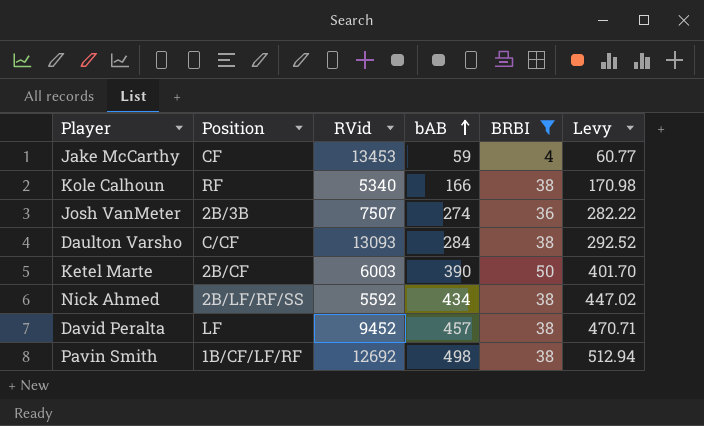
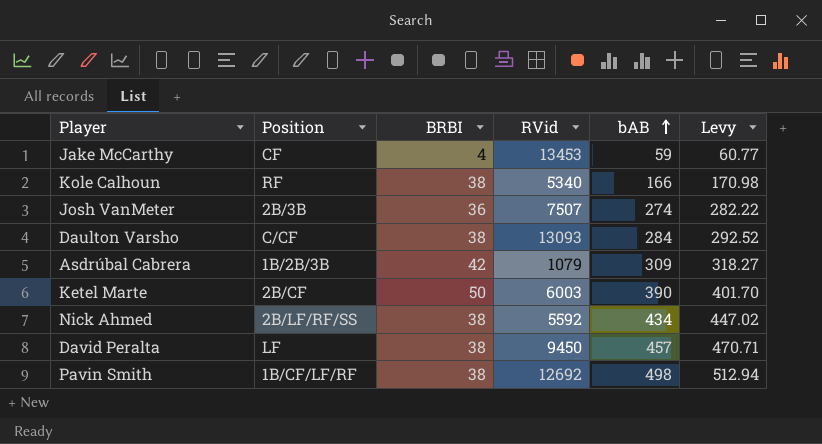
filter: BRBI != 42 -> none
column BRBI | position: 5 -> 3
David Peralta | RVid: 9452 -> 9450

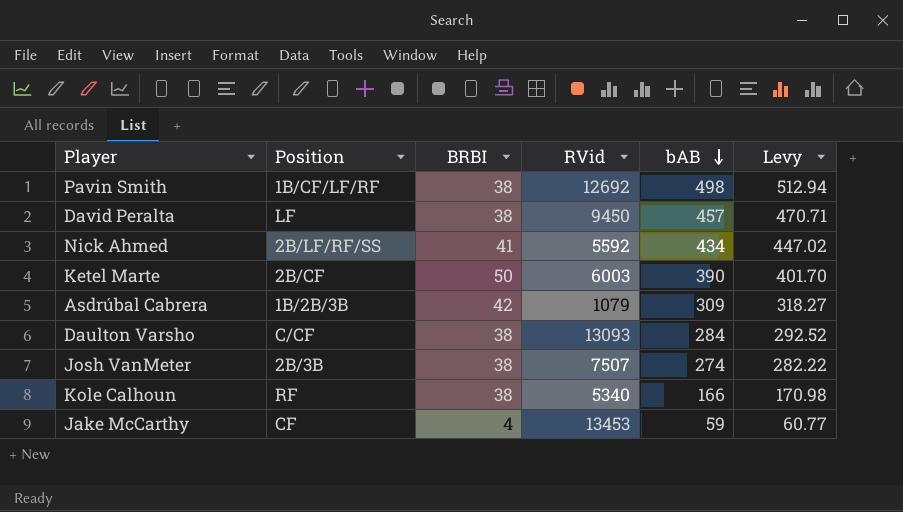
row order: bAB ascending -> bAB descending
Nick Ahmed | BRBI: 38 -> 41
Josh VanMeter | BRBI: 36 -> 38

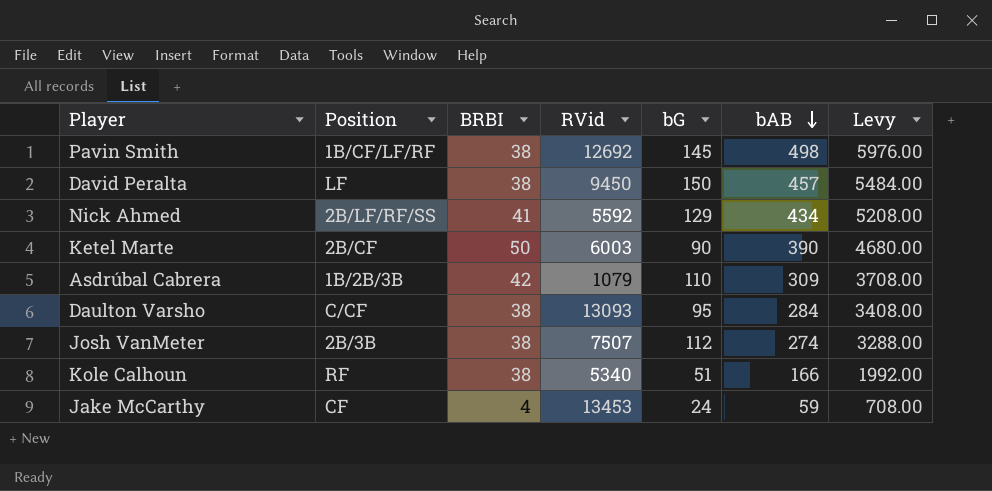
column bG | position: none -> 5
column Levy | formula: [bAB] * 1.03 -> [bAB] * 12

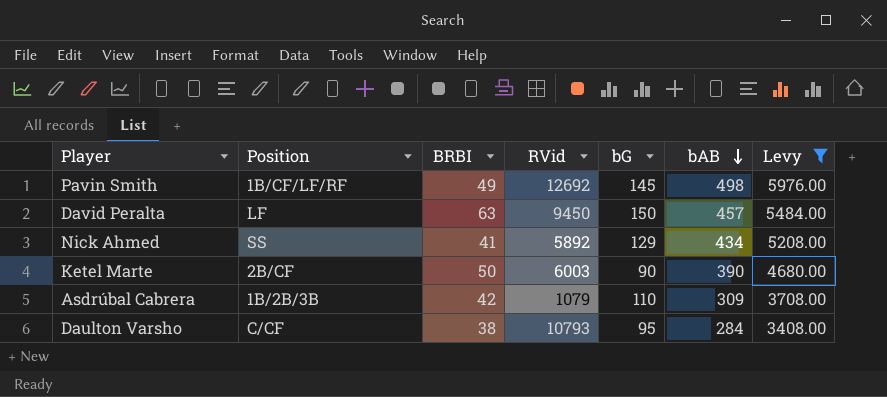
filter: none -> Levy >= 3408.00
Pavin Smith | BRBI: 38 -> 49
David Peralta | BRBI: 38 -> 63
Nick Ahmed | Position: 2B/LF/RF/SS -> SS
Nick Ahmed | RVid: 5592 -> 5892
Daulton Varsho | RVid: 13093 -> 10793

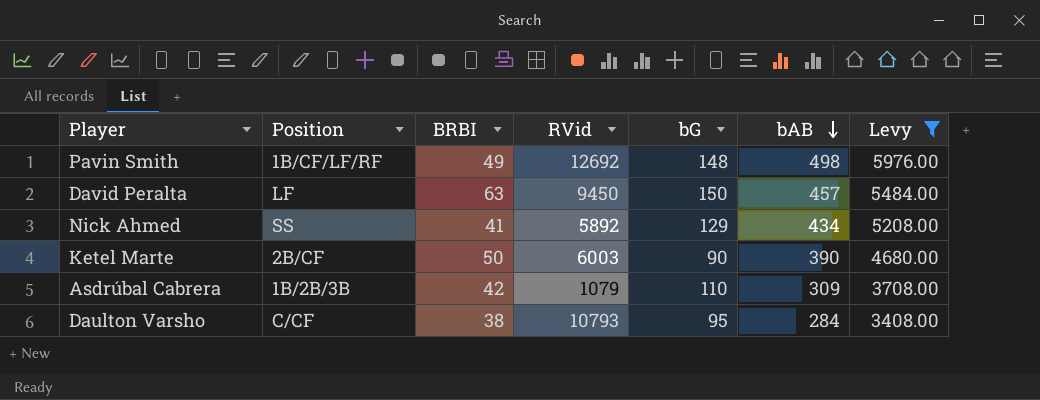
Pavin Smith | bG: 145 -> 148

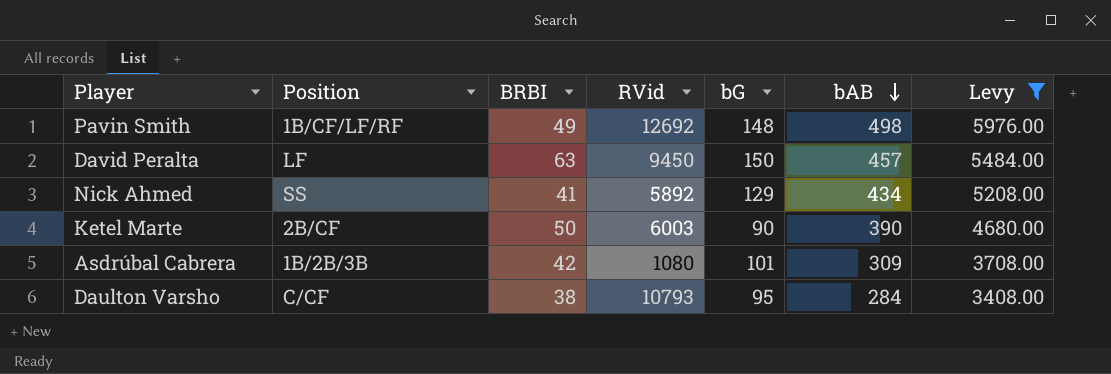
Asdrúbal Cabrera | RVid: 1079 -> 1080
Asdrúbal Cabrera | bG: 110 -> 101

